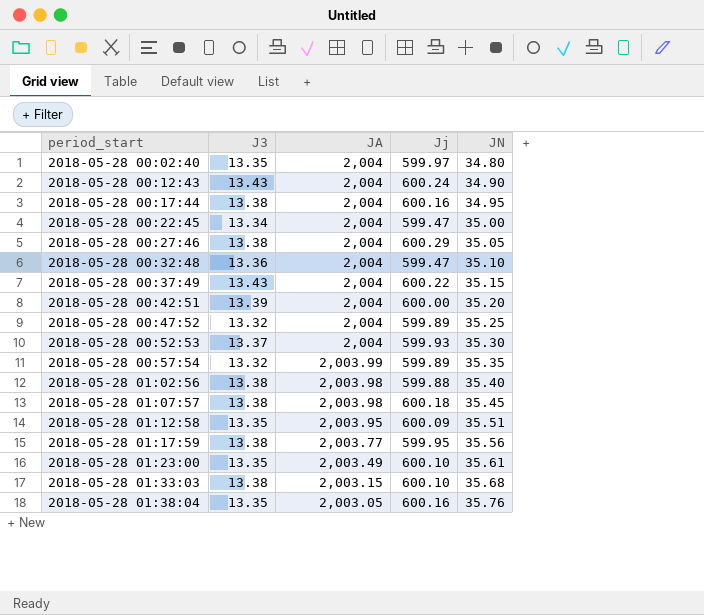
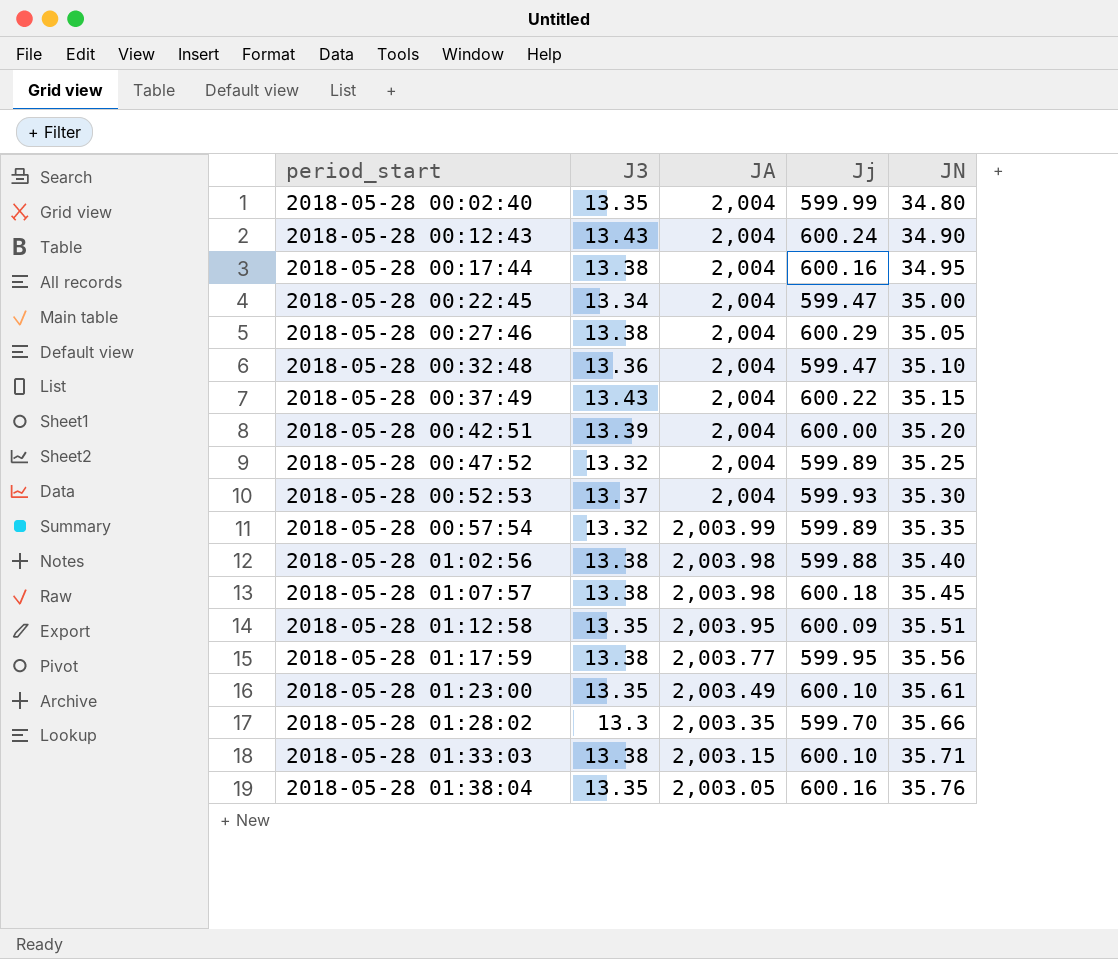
2018-05-28 00:02:40 | Jj: 599.97 -> 599.99
row 2018-05-28 01:28:02: none -> 13.3 | 2,003.35 | 599.70 | 35.66
2018-05-28 01:33:03 | JN: 35.68 -> 35.71

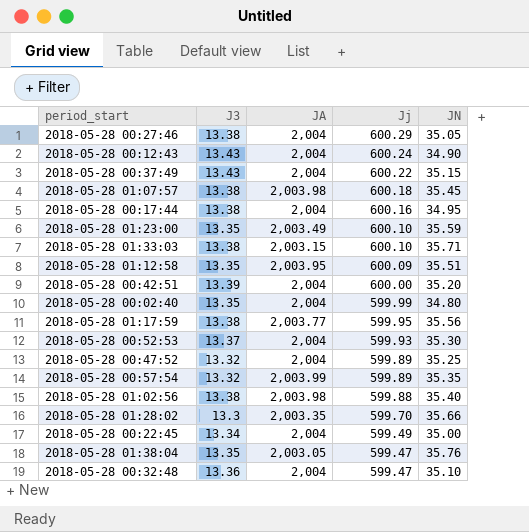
row order: period_start ascending -> Jj descending
2018-05-28 01:23:00 | JN: 35.61 -> 35.59
2018-05-28 00:22:45 | Jj: 599.47 -> 599.49
2018-05-28 01:38:04 | Jj: 600.16 -> 599.47

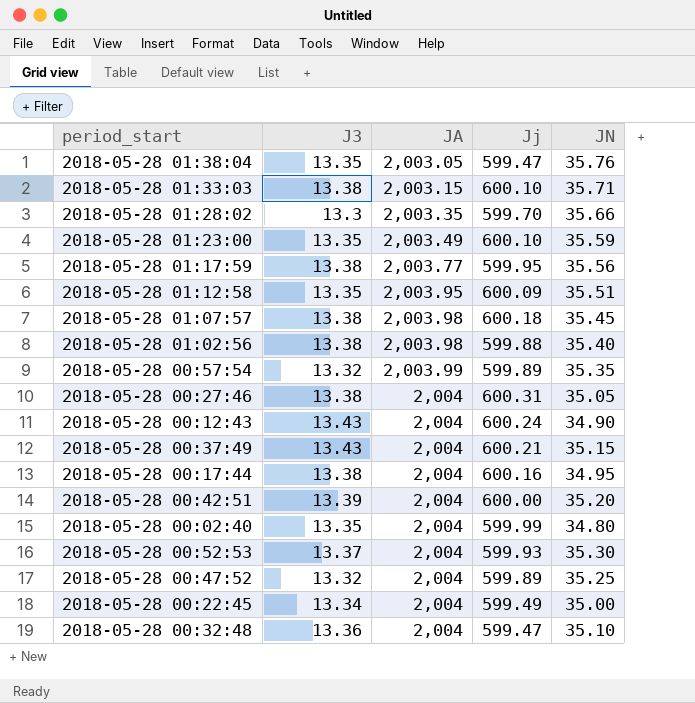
row order: Jj descending -> JA ascending
2018-05-28 00:27:46 | Jj: 600.29 -> 600.31
2018-05-28 00:37:49 | Jj: 600.22 -> 600.21

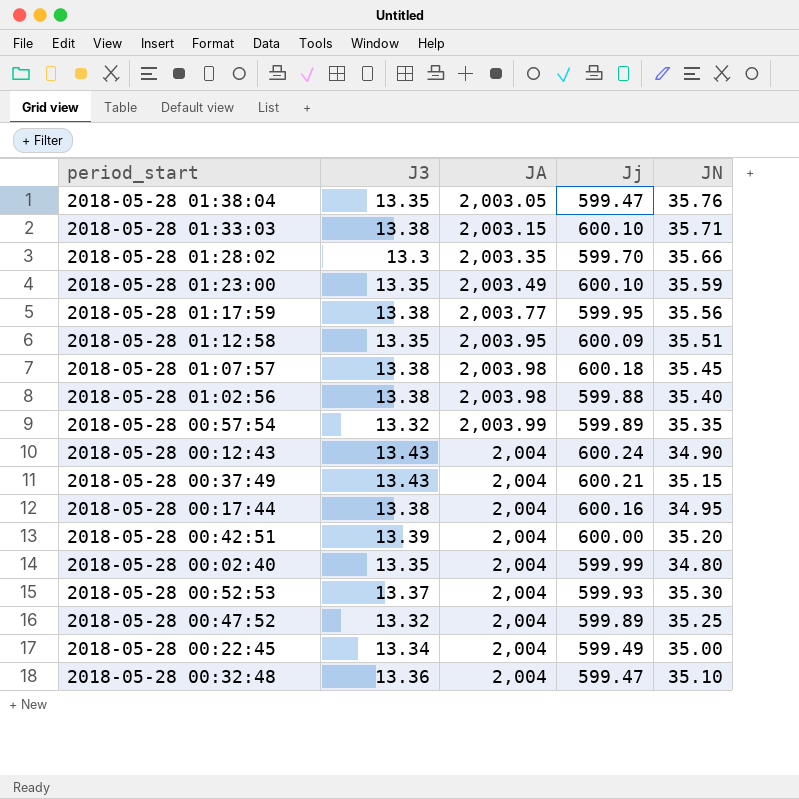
row 2018-05-28 00:27:46: 13.38 | 2,004 | 600.31 | 35.05 -> none

